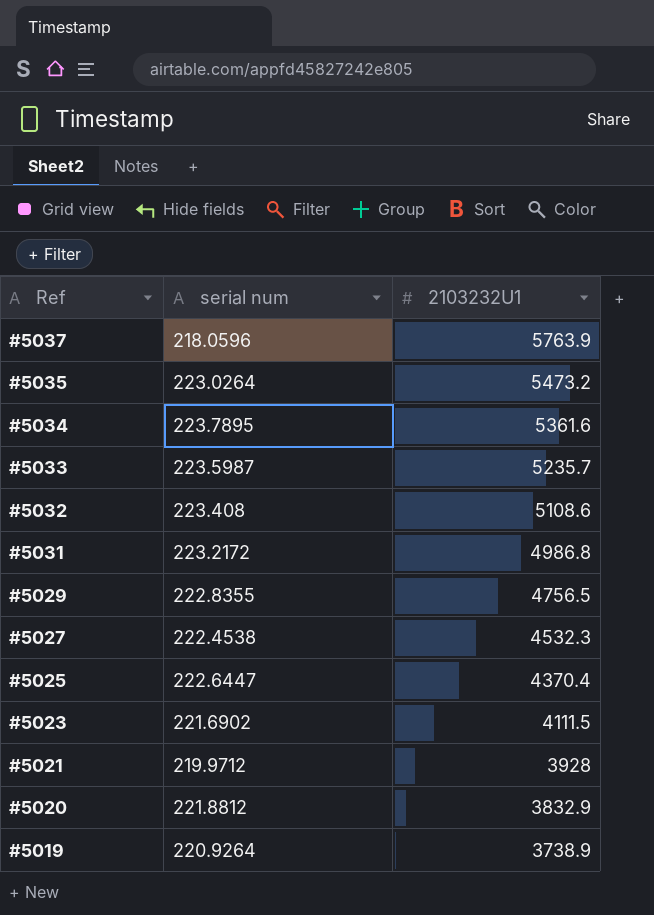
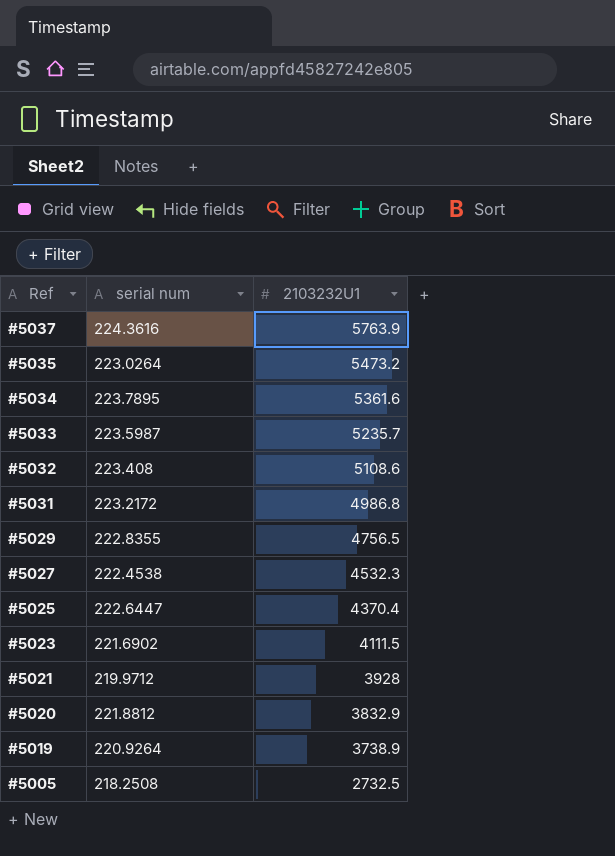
#5037 | serial num: 218.0596 -> 224.3616
row #5005: none -> 218.2508 | 2732.5

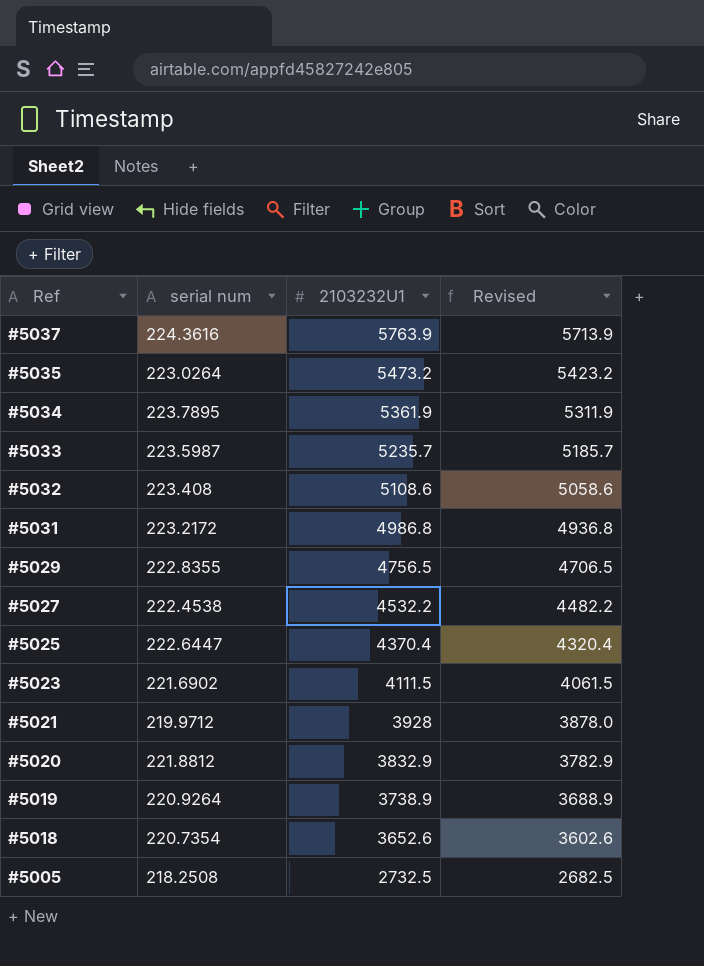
column Revised | formula: none -> [2103232U1] - 50
#5034 | 2103232U1: 5361.6 -> 5361.9
#5027 | 2103232U1: 4532.3 -> 4532.2
row #5018: none -> 220.7354 | 3652.6 | 3602.6

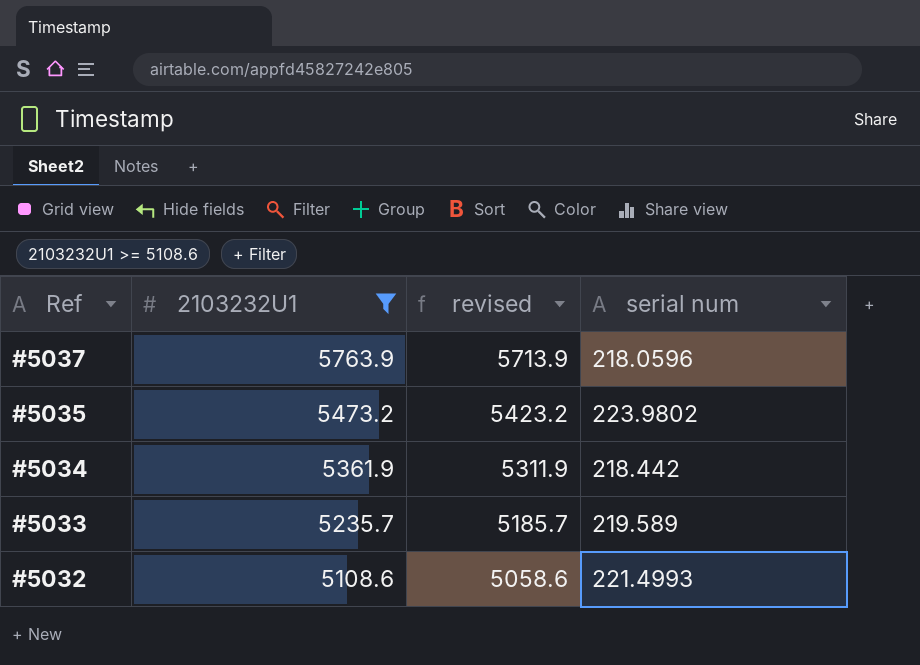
filter: none -> 2103232U1 >= 5108.6
column name: Revised -> revised
column serial num | position: 2 -> 4
#5037 | serial num: 224.3616 -> 218.0596
#5035 | serial num: 223.0264 -> 223.9802
#5034 | serial num: 223.7895 -> 218.442
#5033 | serial num: 223.5987 -> 219.589
#5032 | serial num: 223.408 -> 221.4993

